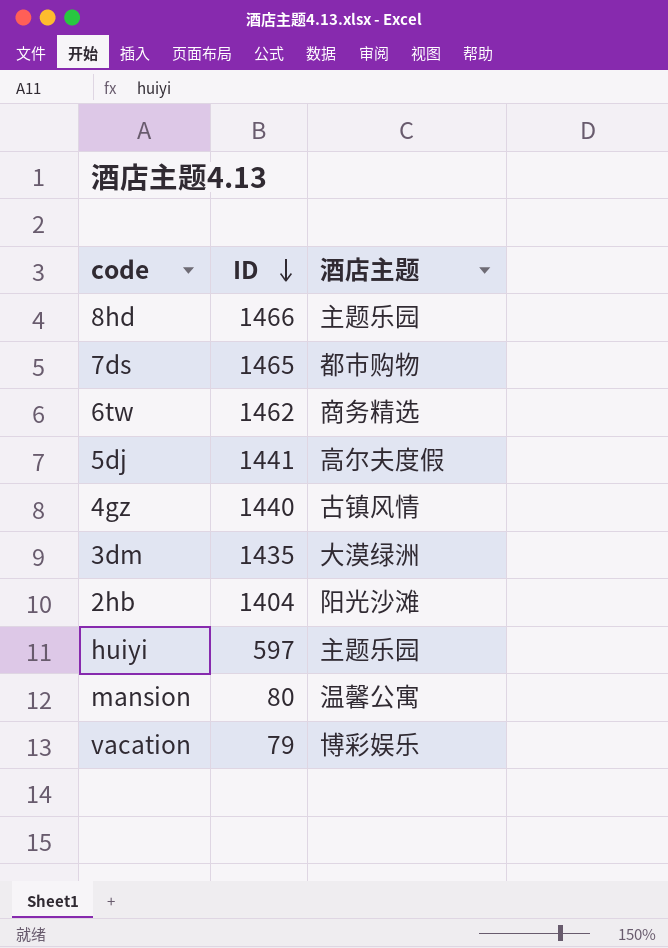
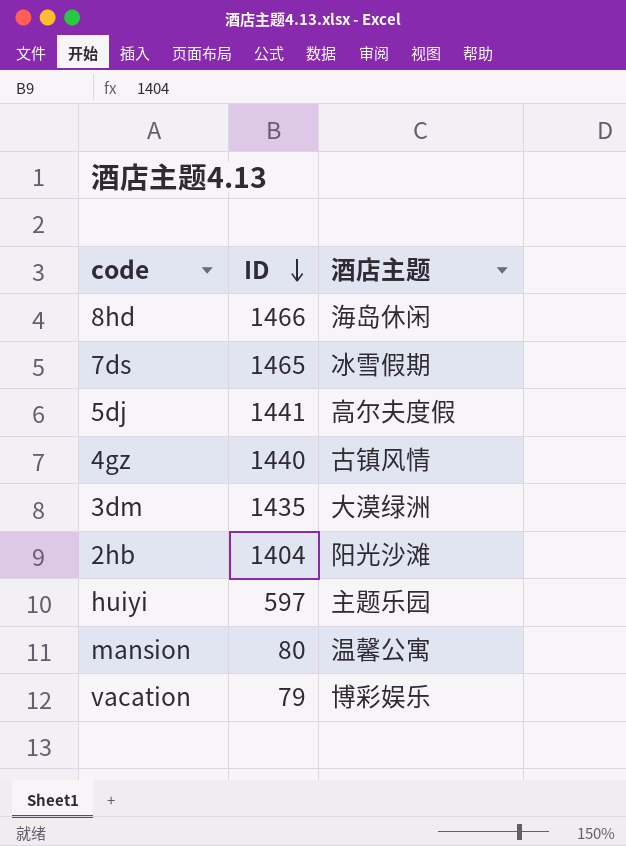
row 6tw: 1462 | 商务精选 -> none
8hd | 酒店主题: 主题乐园 -> 海岛休闲
7ds | 酒店主题: 都市购物 -> 冰雪假期

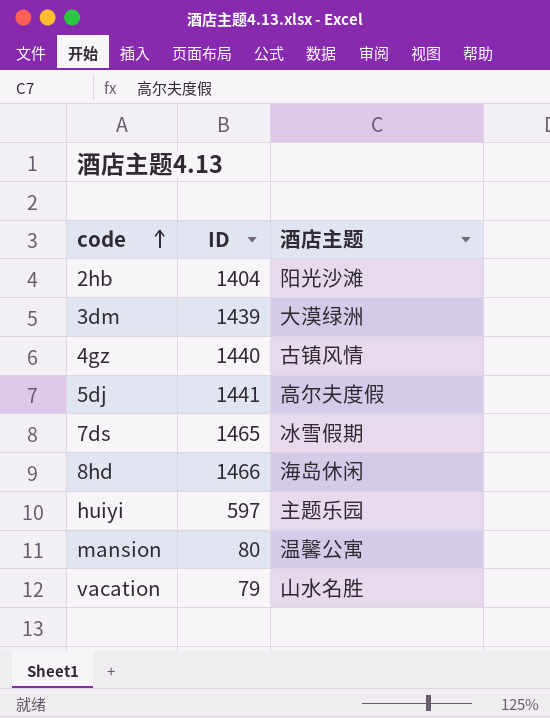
row order: ID descending -> code ascending
3dm | ID: 1435 -> 1439
vacation | 酒店主题: 博彩娱乐 -> 山水名胜

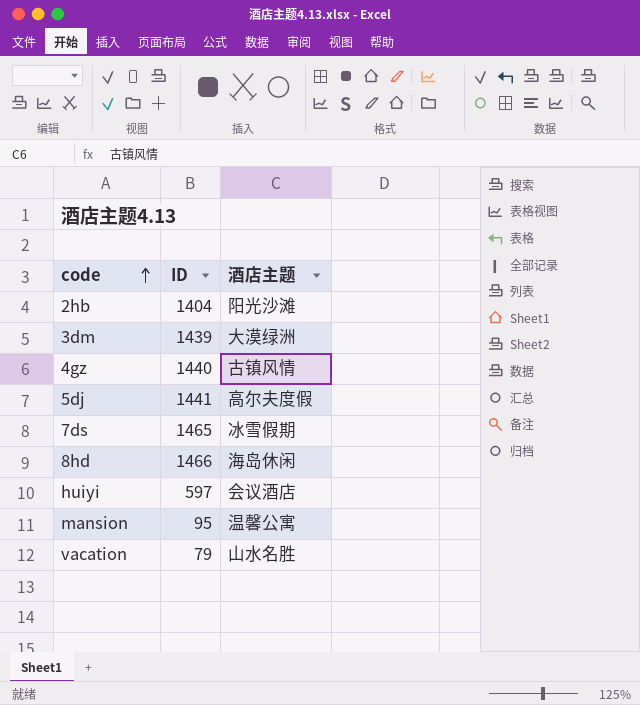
huiyi | 酒店主题: 主题乐园 -> 会议酒店
mansion | ID: 80 -> 95

